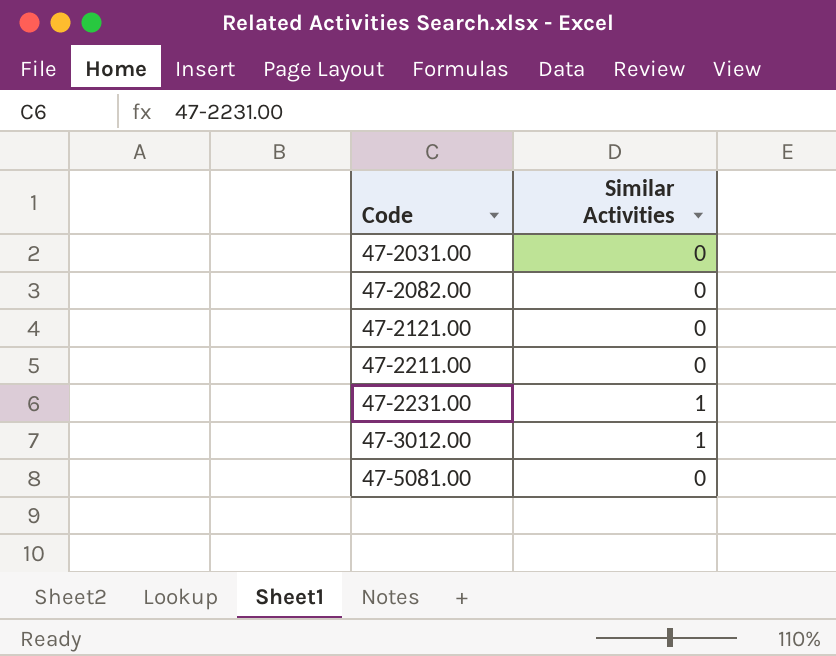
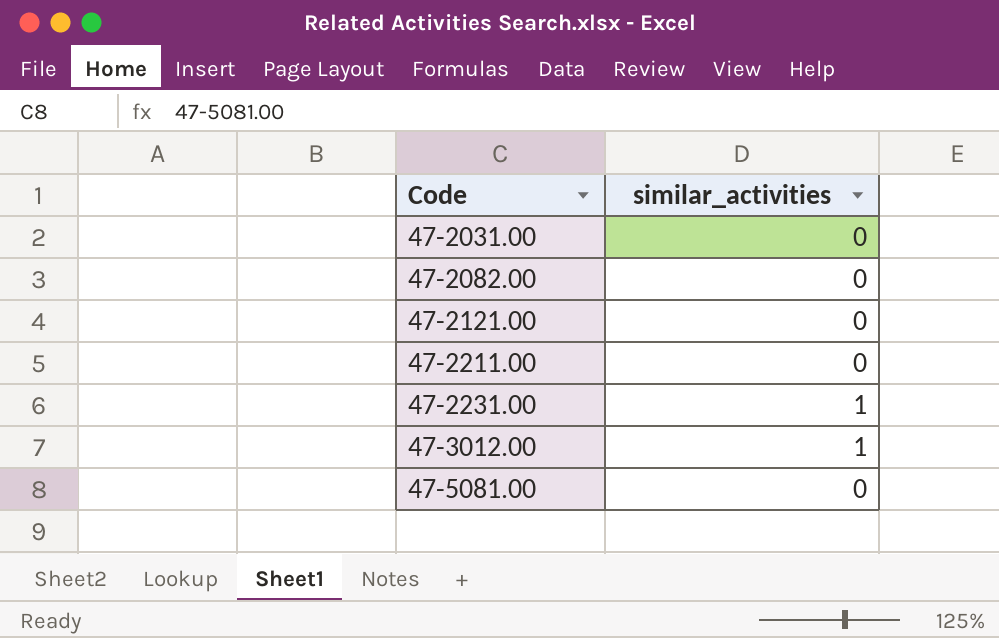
column name: Similar Activities -> similar_activities

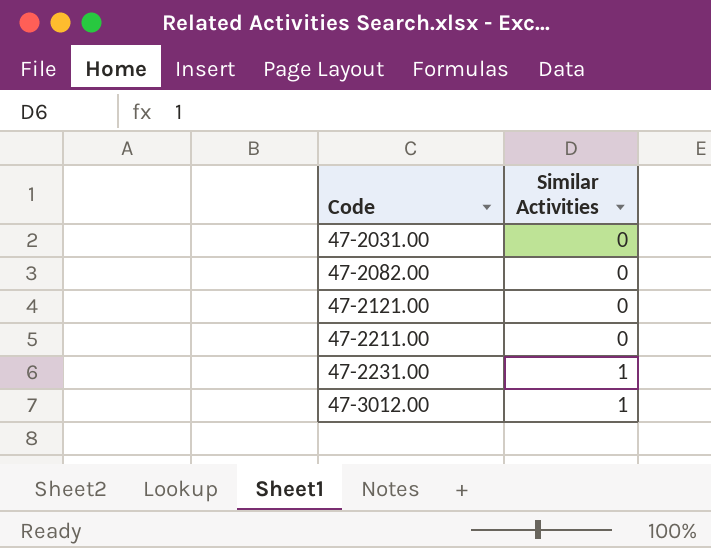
column name: similar_activities -> Similar Activities
row 47-5081.00: 0 -> none

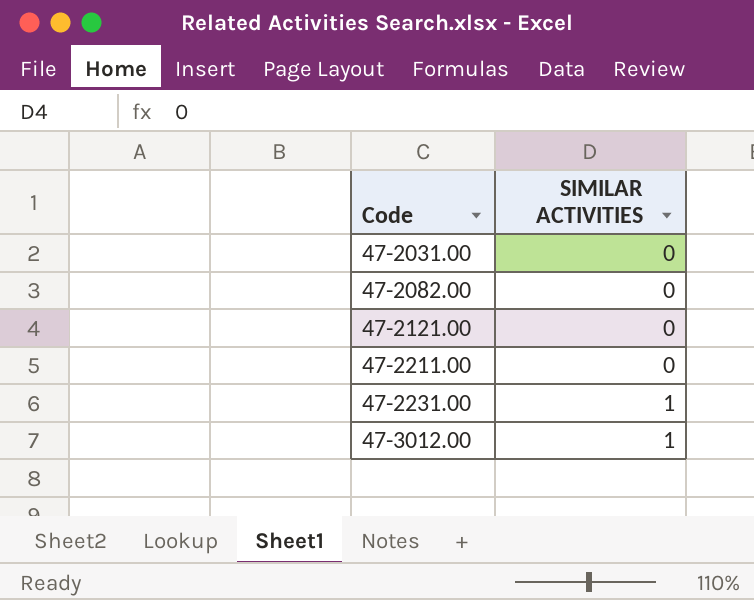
column name: Similar Activities -> SIMILAR ACTIVITIES

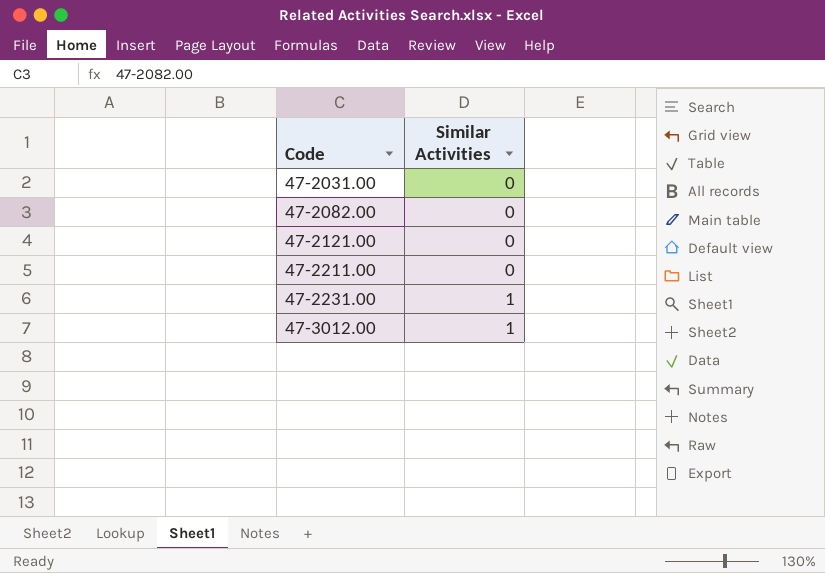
column name: SIMILAR ACTIVITIES -> Similar Activities

